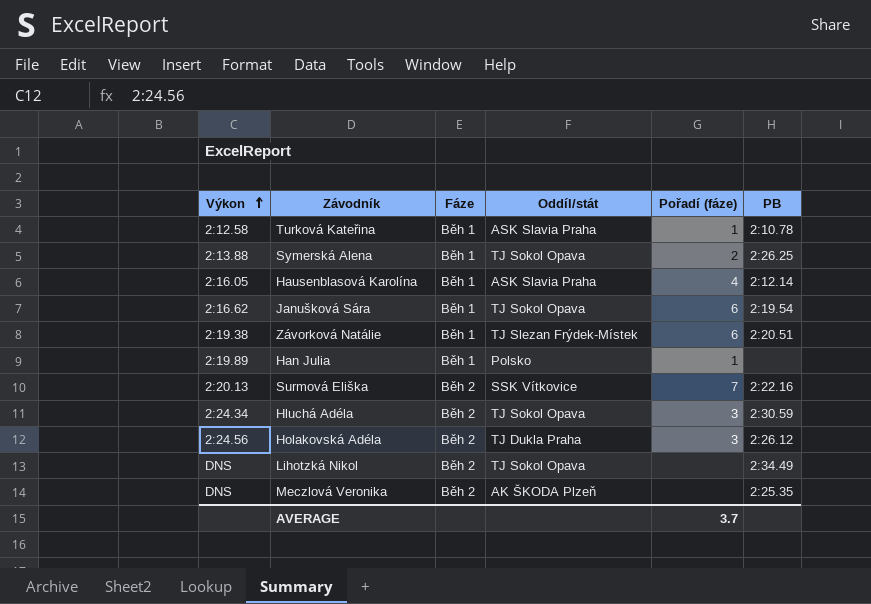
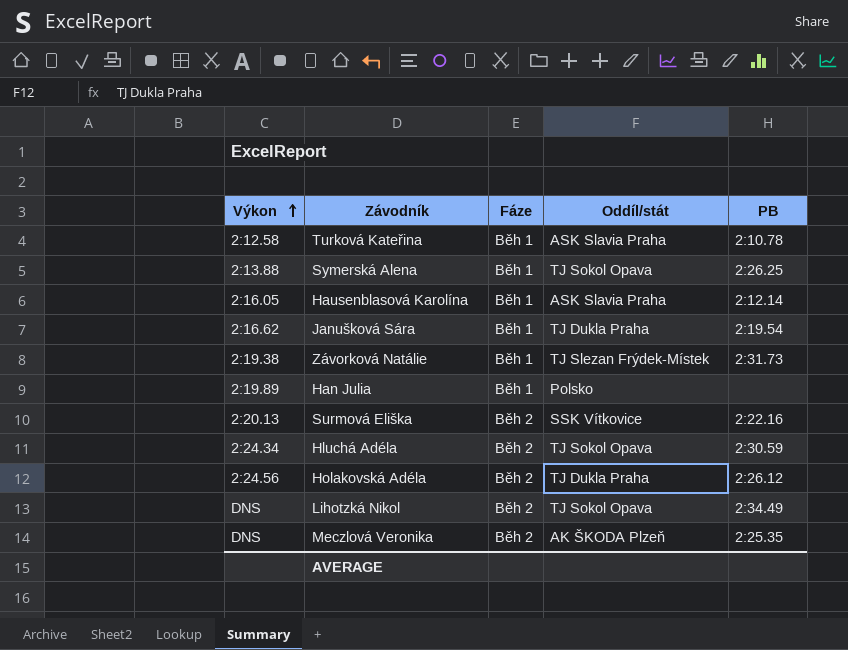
column Pořadí (fáze) | position: 5 -> none
Janušková Sára | Oddíl/stát: TJ Sokol Opava -> TJ Dukla Praha
Závorková Natálie | PB: 2:20.51 -> 2:31.73

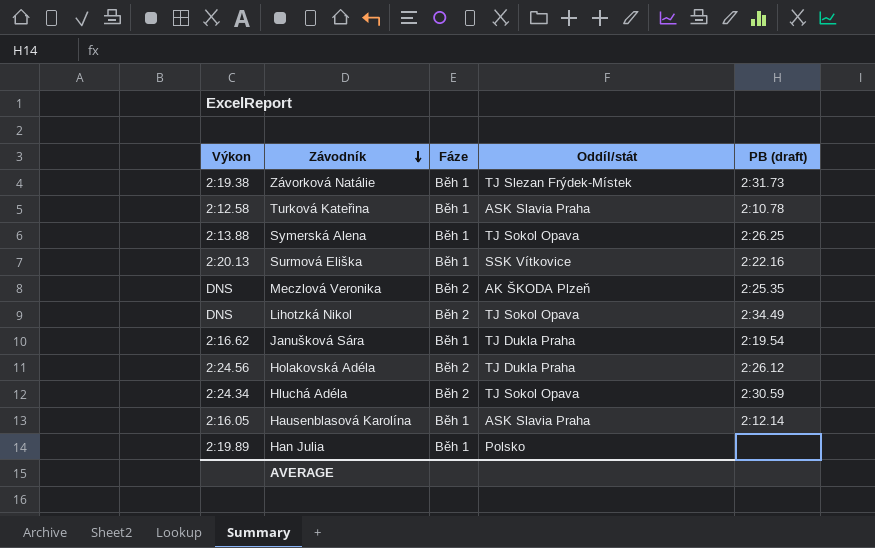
row order: Výkon ascending -> Závodník descending
column name: PB -> PB (draft)
Surmová Eliška | Fáze: Běh 2 -> Běh 1

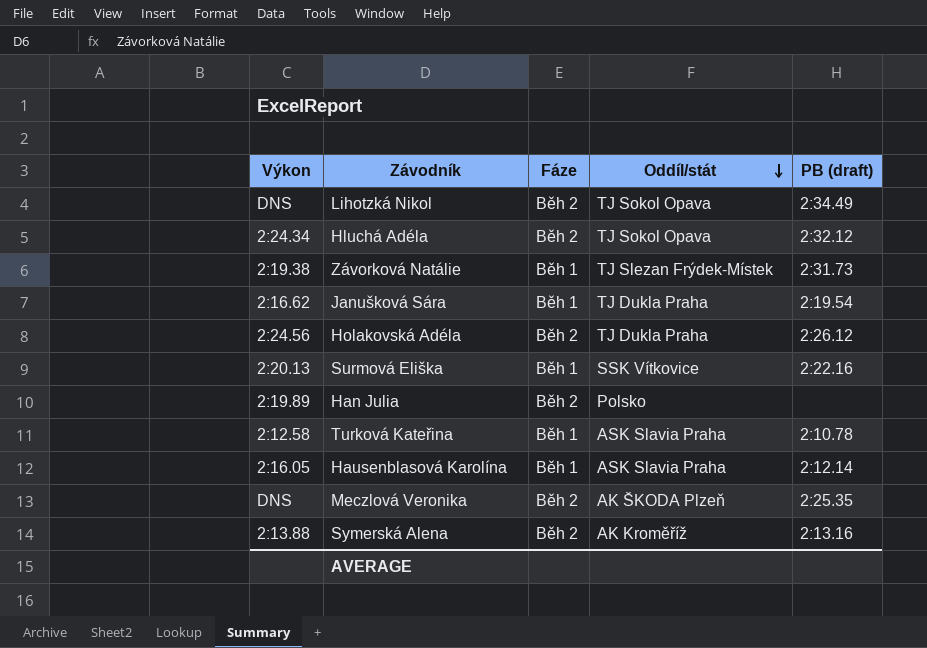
row order: Závodník descending -> Oddíl/stát descending
Hluchá Adéla | PB (draft): 2:30.59 -> 2:32.12
Han Julia | Fáze: Běh 1 -> Běh 2
Symerská Alena | Fáze: Běh 1 -> Běh 2
Symerská Alena | Oddíl/stát: TJ Sokol Opava -> AK Kroměříž
Symerská Alena | PB (draft): 2:26.25 -> 2:13.16

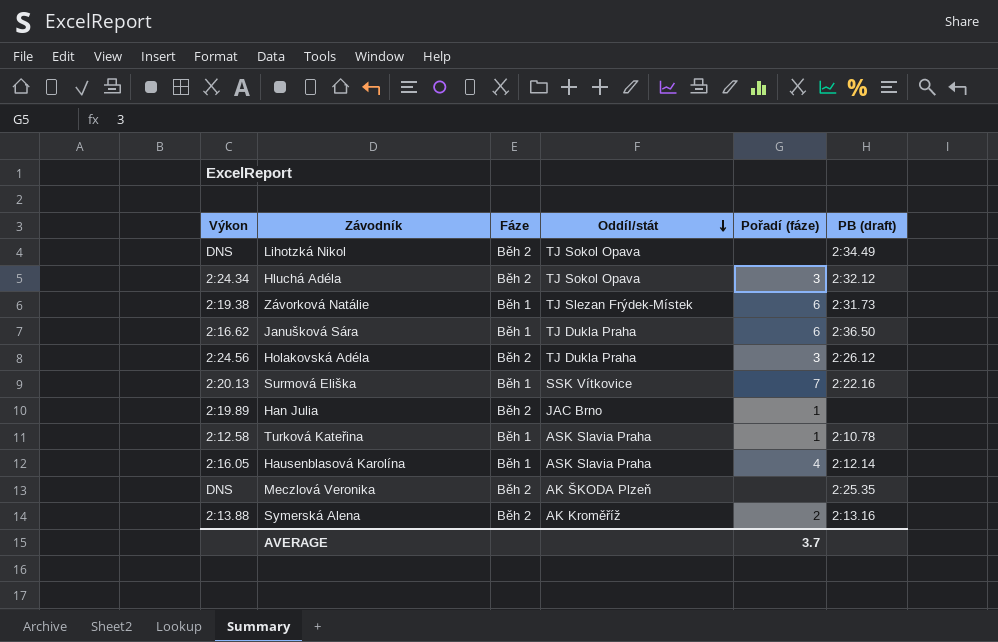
column Pořadí (fáze) | position: none -> 5
Janušková Sára | PB (draft): 2:19.54 -> 2:36.50
Han Julia | Oddíl/stát: Polsko -> JAC Brno

